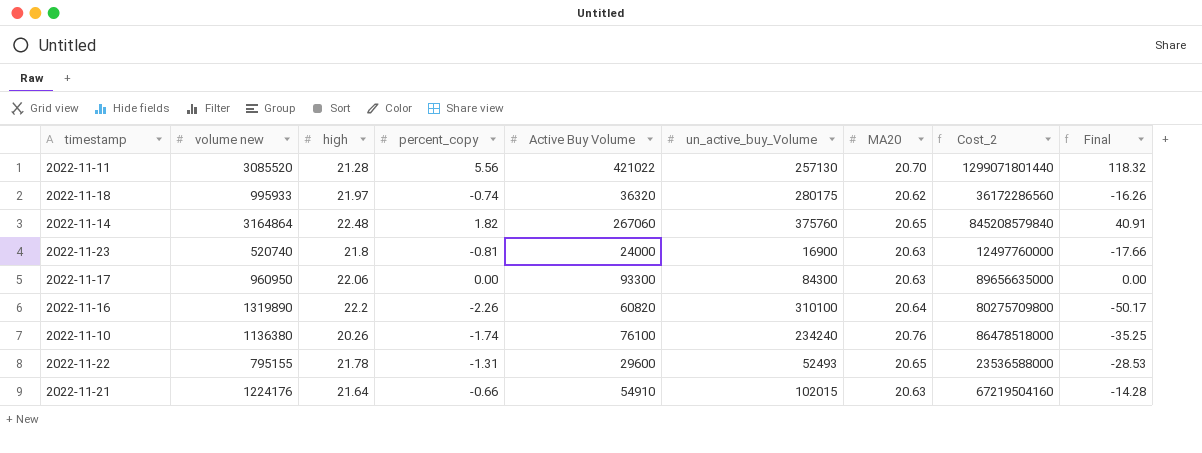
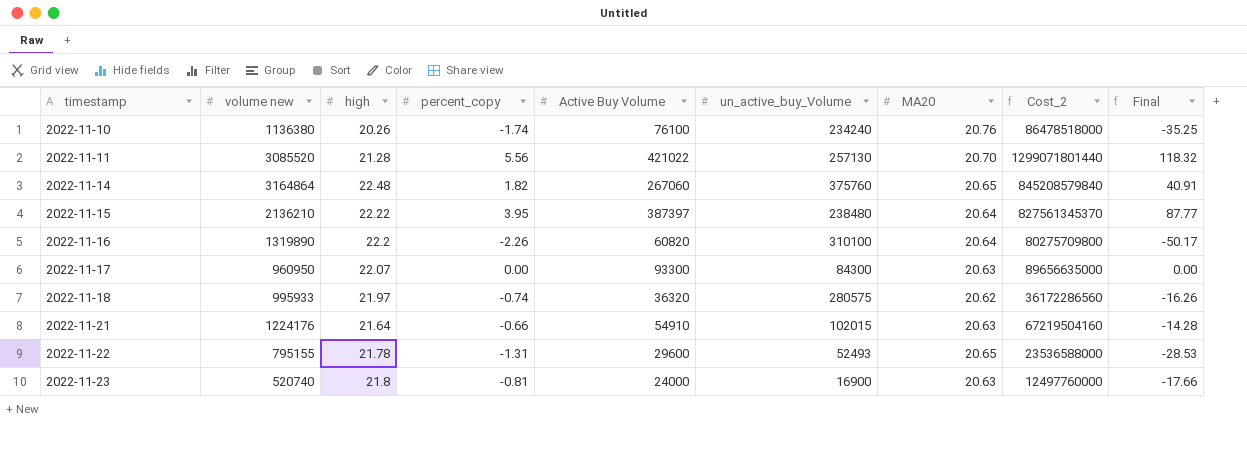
row order: none -> timestamp ascending
row 2022-11-15: none -> 2136210 | 22.22 | 3.95 | 387397 | 238480 | 20.64 | 827561345370 | 87.77
2022-11-17 | high: 22.06 -> 22.07
2022-11-18 | un_active_buy_Volume: 280175 -> 280575

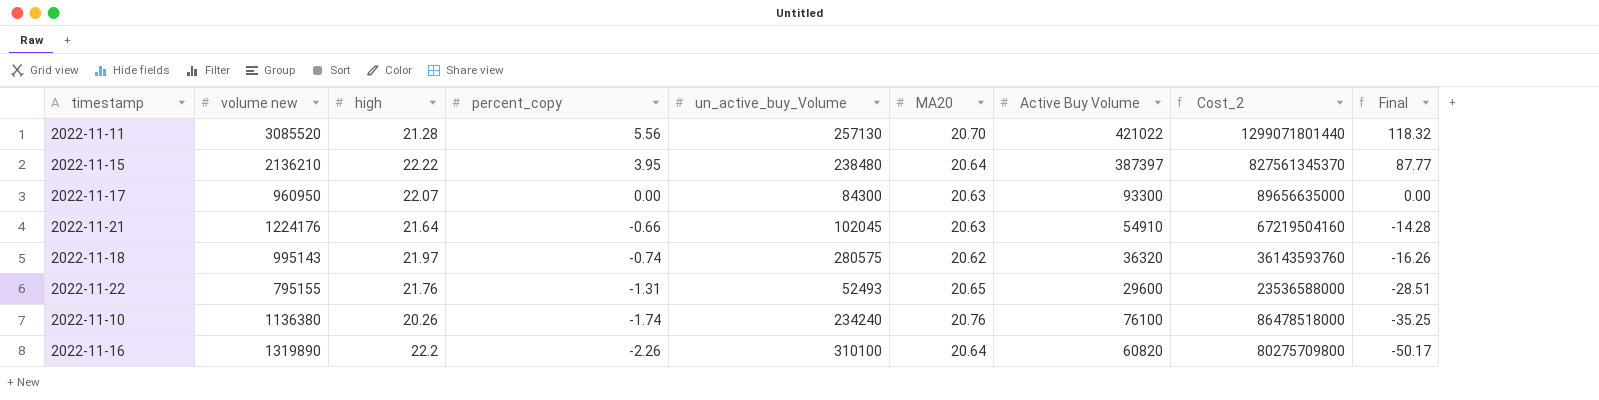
row order: timestamp ascending -> percent_copy descending
column Active Buy Volume | position: 5 -> 7
row 2022-11-14: 3164864 | 22.48 | 1.82 | 267060 | 375760 | 20.65 | 845208579840 | 40.91 -> none
row 2022-11-23: 520740 | 21.8 | -0.81 | 24000 | 16900 | 20.63 | 12497760000 | -17.66 -> none
2022-11-21 | un_active_buy_Volume: 102015 -> 102045
2022-11-18 | volume new: 995933 -> 995143
2022-11-18 | Cost_2: 36172286560 -> 36143593760
2022-11-22 | high: 21.78 -> 21.76
2022-11-22 | Final: -28.53 -> -28.51

